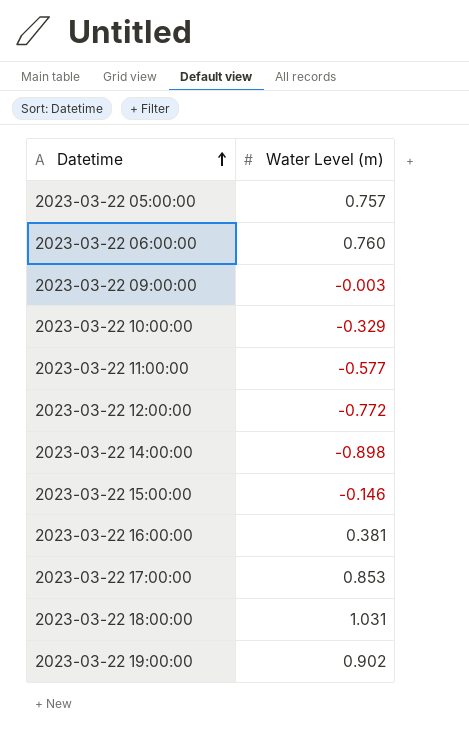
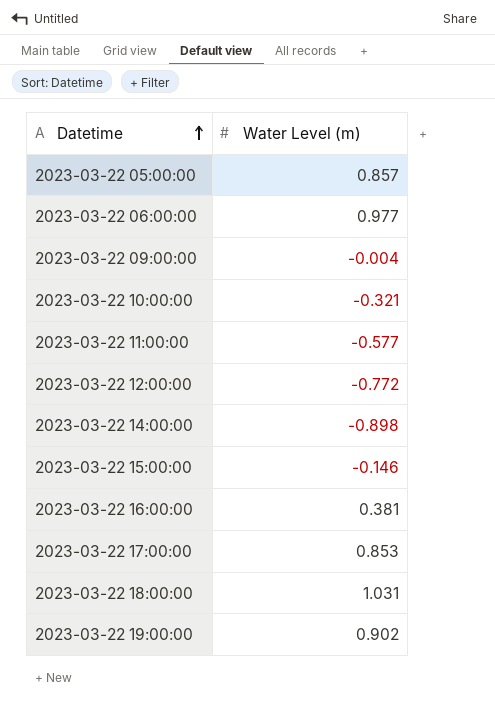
2023-03-22 05:00:00 | Water Level (m): 0.757 -> 0.857
2023-03-22 06:00:00 | Water Level (m): 0.760 -> 0.977
2023-03-22 09:00:00 | Water Level (m): -0.003 -> -0.004
2023-03-22 10:00:00 | Water Level (m): -0.329 -> -0.321

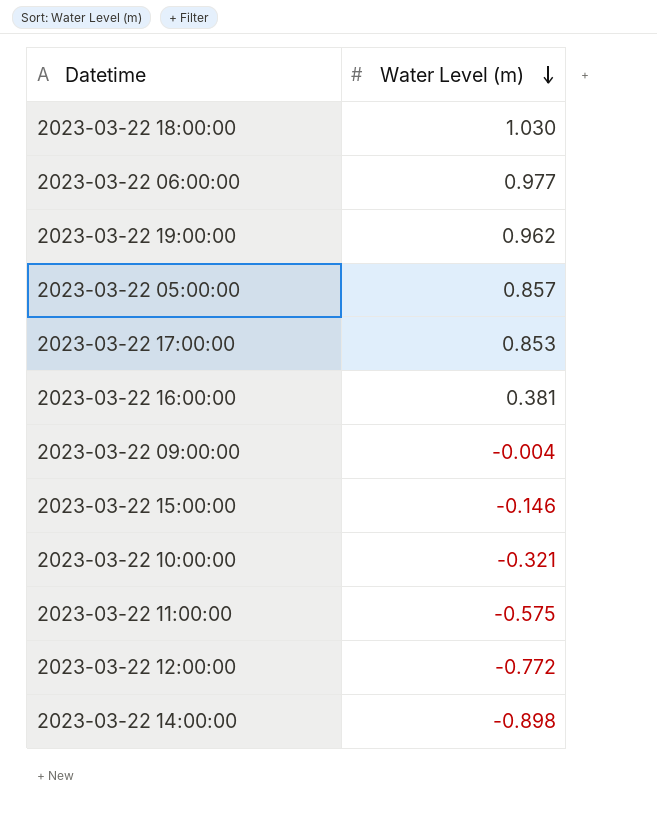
row order: Datetime ascending -> Water Level (m) descending
2023-03-22 18:00:00 | Water Level (m): 1.031 -> 1.030
2023-03-22 19:00:00 | Water Level (m): 0.902 -> 0.962
2023-03-22 11:00:00 | Water Level (m): -0.577 -> -0.575

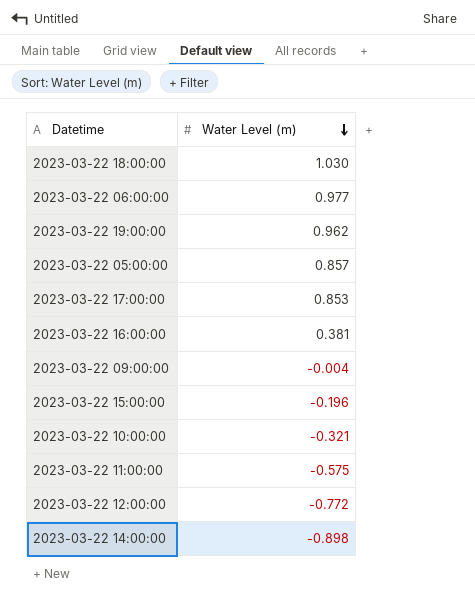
2023-03-22 15:00:00 | Water Level (m): -0.146 -> -0.196

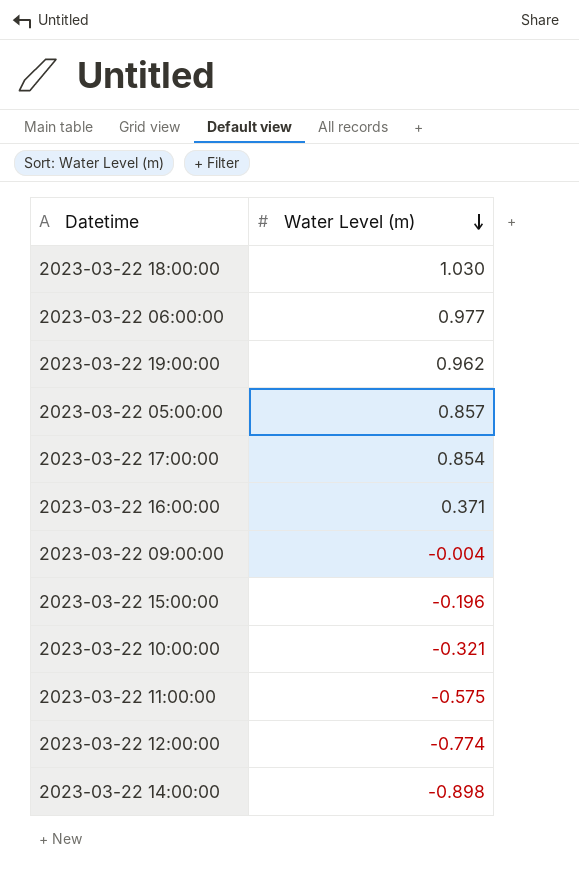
2023-03-22 17:00:00 | Water Level (m): 0.853 -> 0.854
2023-03-22 16:00:00 | Water Level (m): 0.381 -> 0.371
2023-03-22 12:00:00 | Water Level (m): -0.772 -> -0.774

